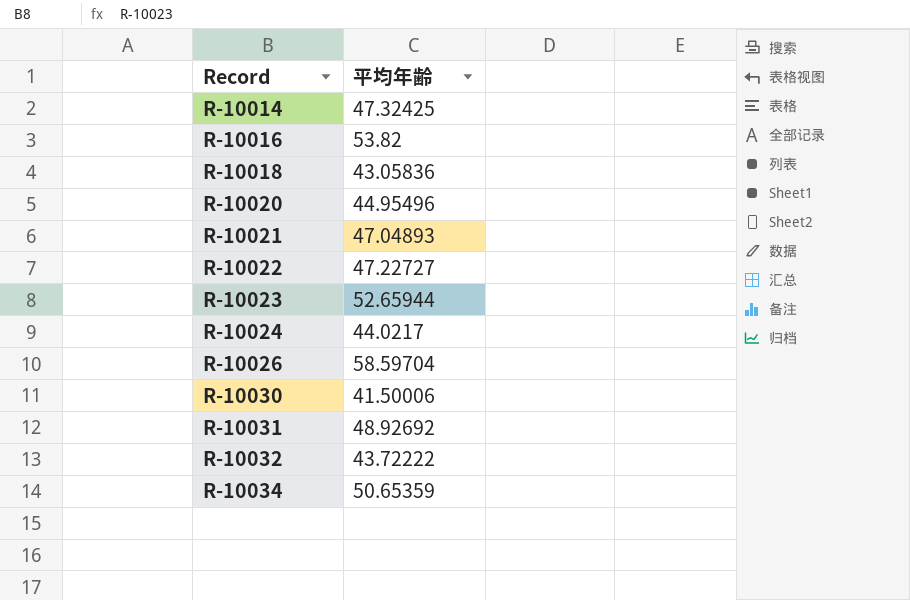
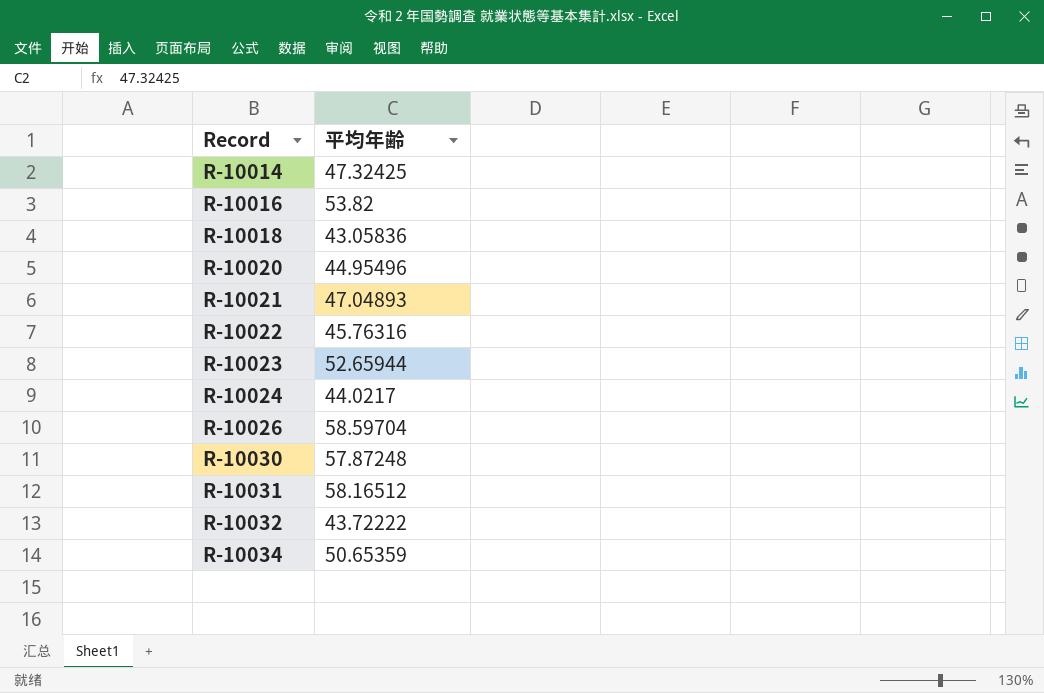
R-10022 | 平均年齢: 47.22727 -> 45.76316
R-10030 | 平均年齢: 41.50006 -> 57.87248
R-10031 | 平均年齢: 48.92692 -> 58.16512

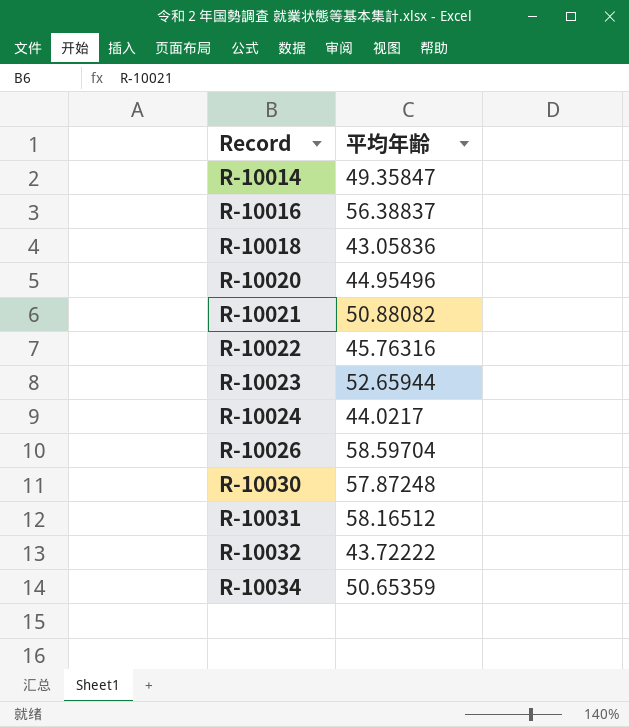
R-10014 | 平均年齢: 47.32425 -> 49.35847
R-10016 | 平均年齢: 53.82 -> 56.38837
R-10021 | 平均年齢: 47.04893 -> 50.88082

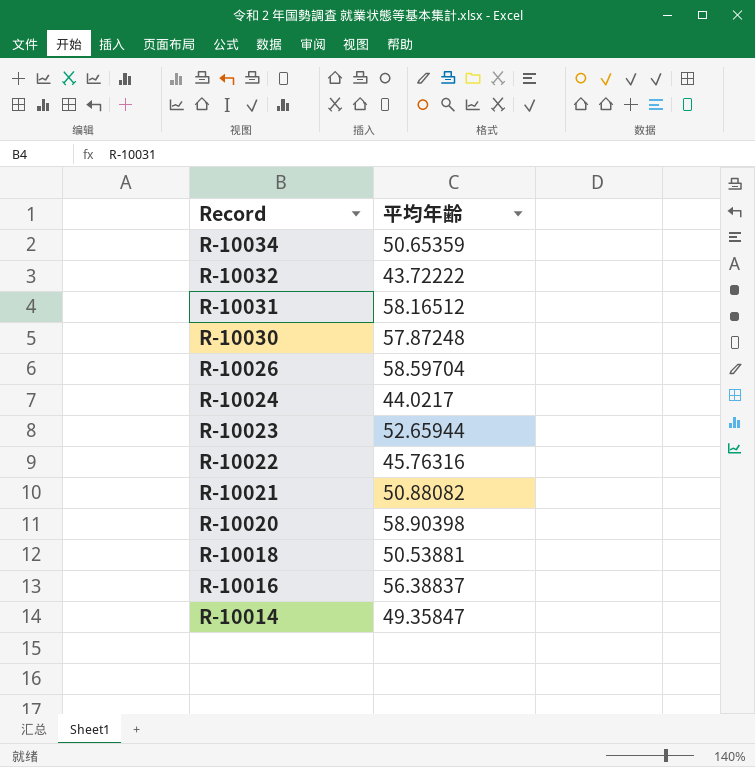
row order: Record ascending -> Record descending
R-10020 | 平均年齢: 44.95496 -> 58.90398
R-10018 | 平均年齢: 43.05836 -> 50.53881

